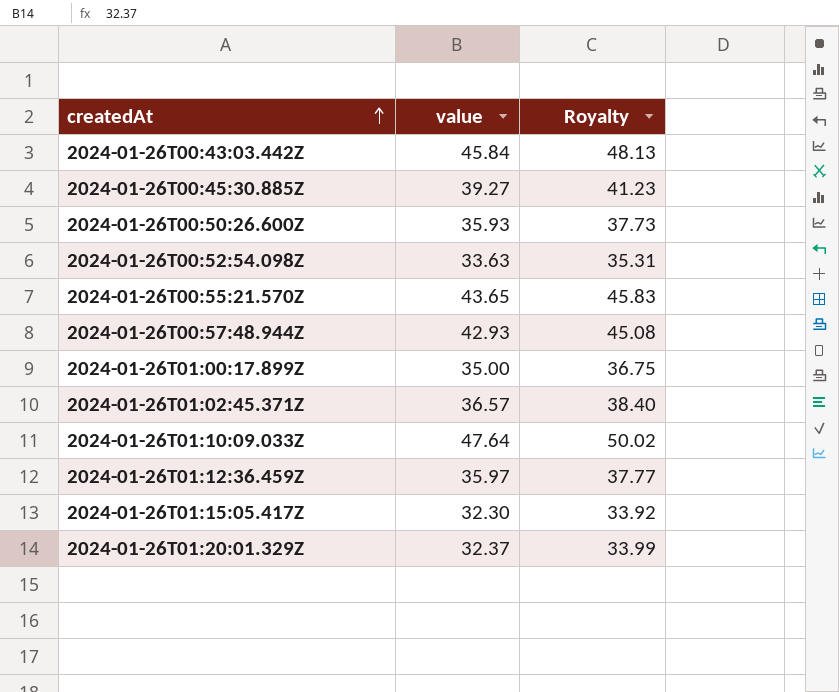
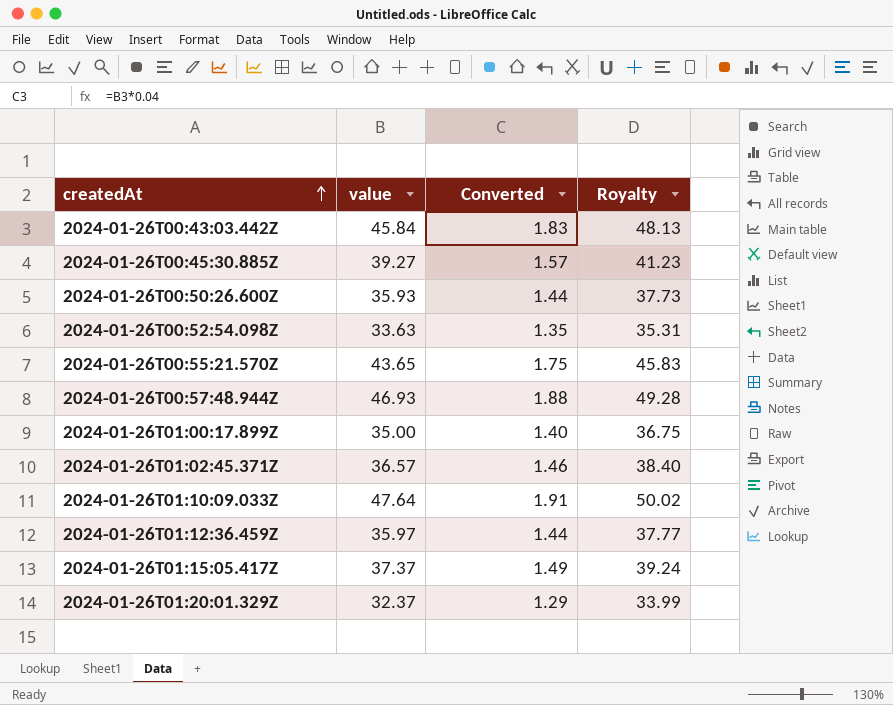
column Converted | formula: none -> [value] * 0.04
2024-01-26T00:57:48.944Z | value: 42.93 -> 46.93
2024-01-26T00:57:48.944Z | Royalty: 45.08 -> 49.28
2024-01-26T01:15:05.417Z | value: 32.30 -> 37.37
2024-01-26T01:15:05.417Z | Royalty: 33.92 -> 39.24

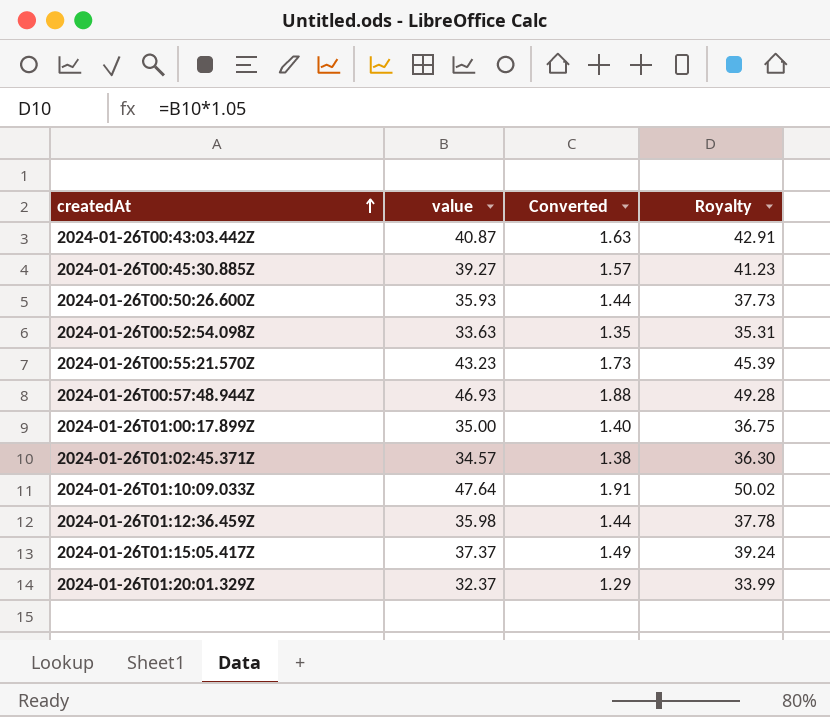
2024-01-26T00:43:03.442Z | value: 45.84 -> 40.87
2024-01-26T00:43:03.442Z | Converted: 1.83 -> 1.63
2024-01-26T00:43:03.442Z | Royalty: 48.13 -> 42.91
2024-01-26T00:55:21.570Z | value: 43.65 -> 43.23
2024-01-26T00:55:21.570Z | Converted: 1.75 -> 1.73
2024-01-26T00:55:21.570Z | Royalty: 45.83 -> 45.39
2024-01-26T01:02:45.371Z | value: 36.57 -> 34.57
2024-01-26T01:02:45.371Z | Converted: 1.46 -> 1.38
2024-01-26T01:02:45.371Z | Royalty: 38.40 -> 36.30
2024-01-26T01:12:36.459Z | value: 35.97 -> 35.98
2024-01-26T01:12:36.459Z | Royalty: 37.77 -> 37.78

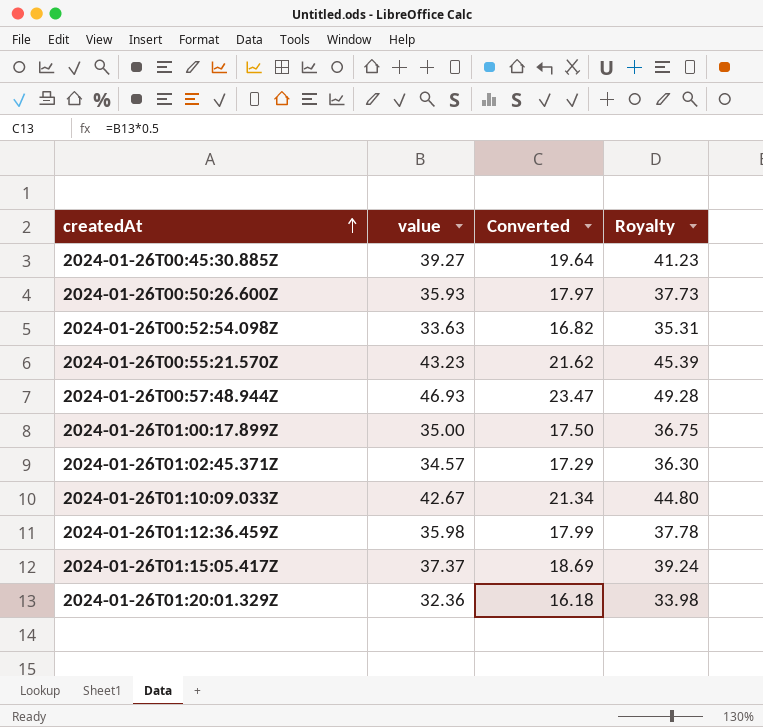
column Converted | formula: [value] * 0.04 -> [value] * 0.5
row 2024-01-26T00:43:03.442Z: 40.87 | 1.63 | 42.91 -> none
2024-01-26T01:10:09.033Z | value: 47.64 -> 42.67
2024-01-26T01:10:09.033Z | Royalty: 50.02 -> 44.80
2024-01-26T01:20:01.329Z | value: 32.37 -> 32.36
2024-01-26T01:20:01.329Z | Royalty: 33.99 -> 33.98

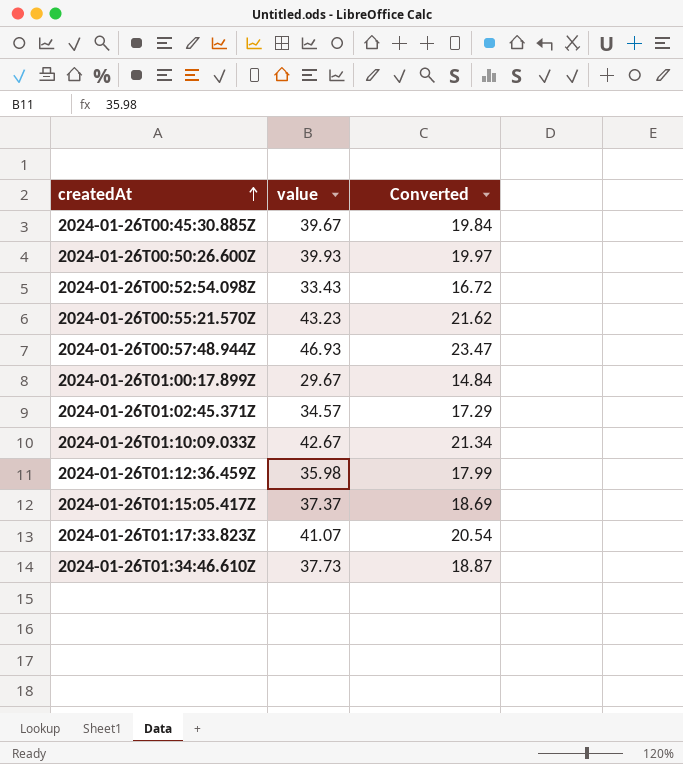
column Royalty | formula: [value] * 1.05 -> none
row 2024-01-26T01:20:01.329Z: 32.36 | 16.18 | 33.98 -> none
2024-01-26T00:45:30.885Z | value: 39.27 -> 39.67
2024-01-26T00:45:30.885Z | Converted: 19.64 -> 19.84
2024-01-26T00:50:26.600Z | value: 35.93 -> 39.93
2024-01-26T00:50:26.600Z | Converted: 17.97 -> 19.97
2024-01-26T00:52:54.098Z | value: 33.63 -> 33.43
2024-01-26T00:52:54.098Z | Converted: 16.82 -> 16.72
2024-01-26T01:00:17.899Z | value: 35.00 -> 29.67
2024-01-26T01:00:17.899Z | Converted: 17.50 -> 14.84
row 2024-01-26T01:17:33.823Z: none -> 41.07 | 20.54
row 2024-01-26T01:34:46.610Z: none -> 37.73 | 18.87

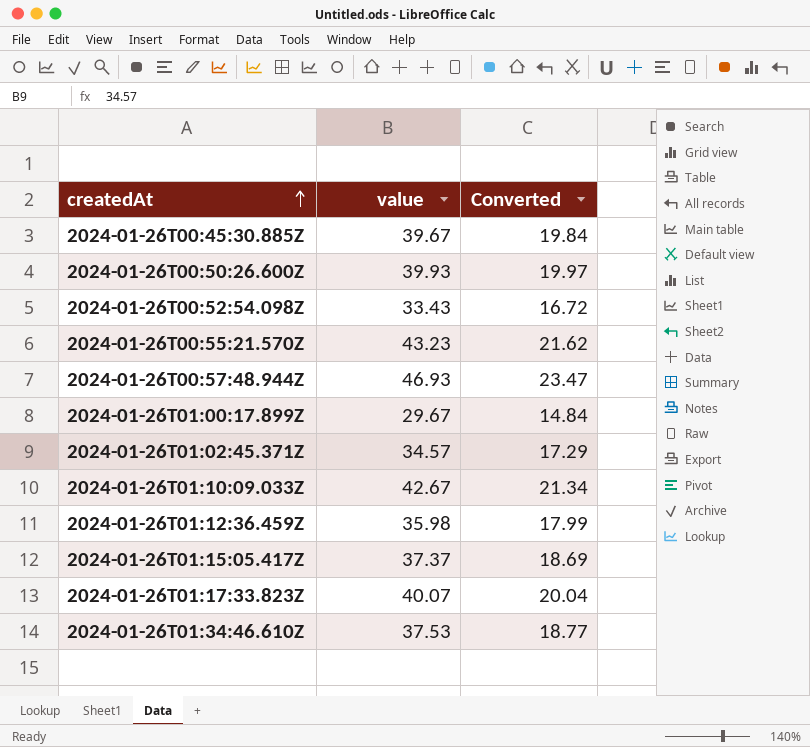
2024-01-26T01:17:33.823Z | value: 41.07 -> 40.07
2024-01-26T01:17:33.823Z | Converted: 20.54 -> 20.04
2024-01-26T01:34:46.610Z | value: 37.73 -> 37.53
2024-01-26T01:34:46.610Z | Converted: 18.87 -> 18.77

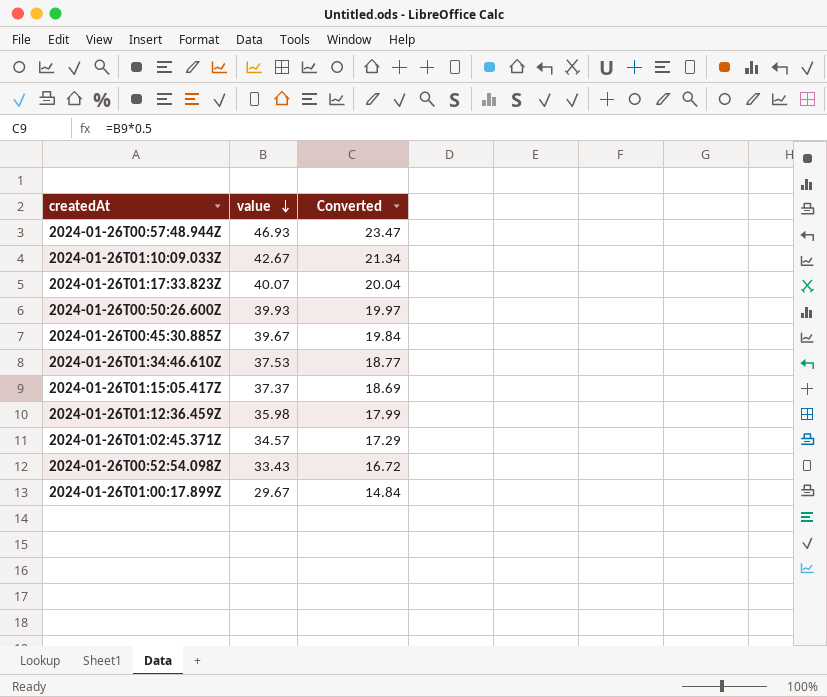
row order: createdAt ascending -> value descending
row 2024-01-26T00:55:21.570Z: 43.23 | 21.62 -> none

